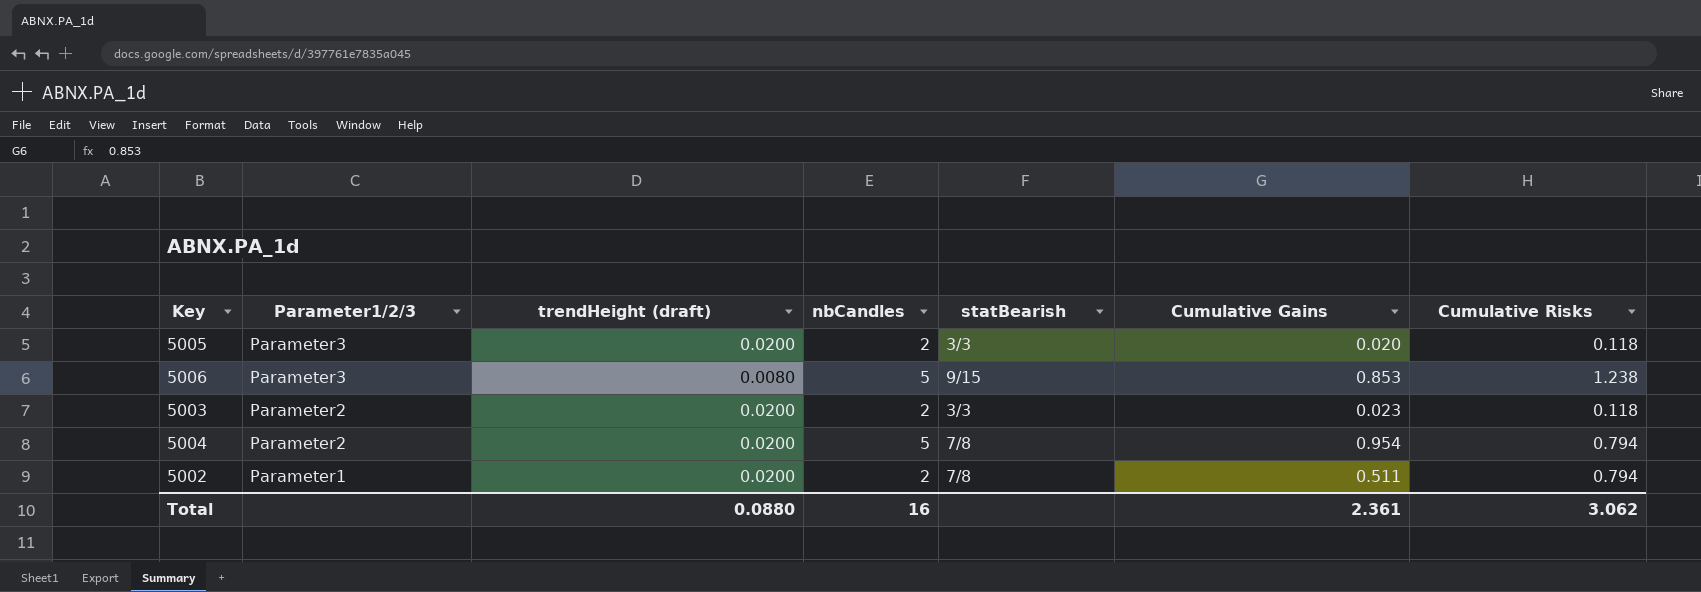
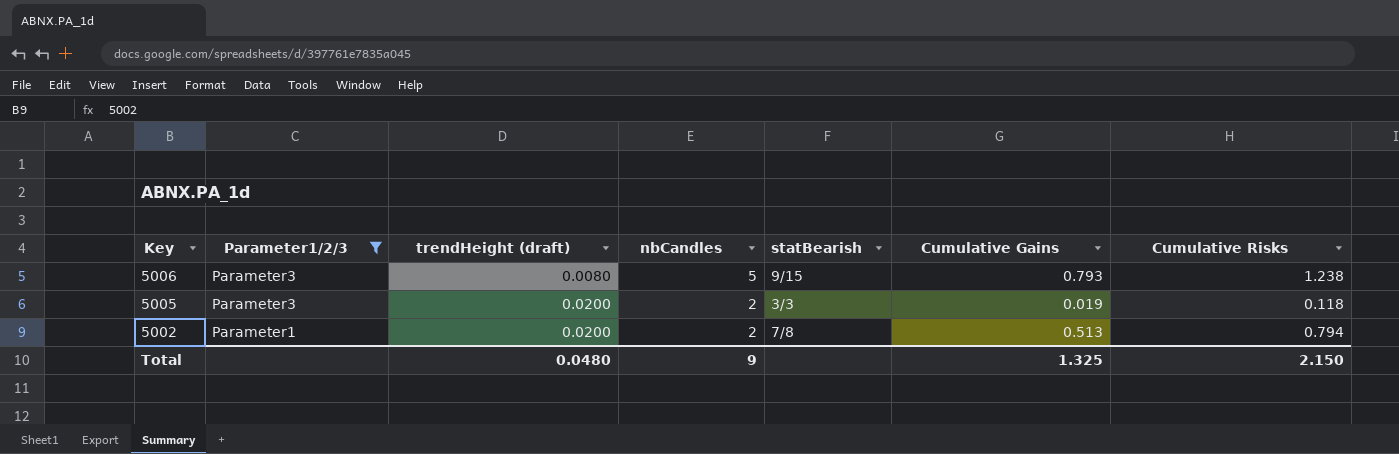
filter: none -> Parameter1/2/3 != Parameter2
row order: Parameter1/2/3 descending -> Key descending
5006 | Cumulative Gains: 0.853 -> 0.793
5005 | Cumulative Gains: 0.020 -> 0.019
5002 | Cumulative Gains: 0.511 -> 0.513
Total | trendHeight (draft): 0.0880 -> 0.0480
Total | nbCandles: 16 -> 9
Total | Cumulative Gains: 2.361 -> 1.325
Total | Cumulative Risks: 3.062 -> 2.150

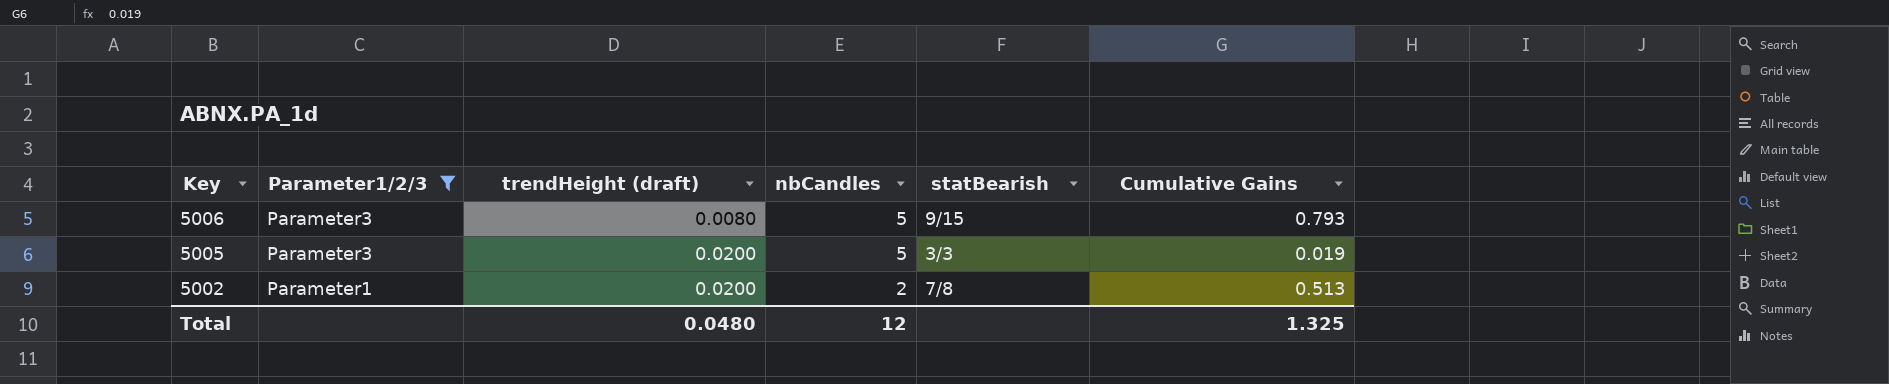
column Cumulative Risks | position: 7 -> none
5005 | nbCandles: 2 -> 5
Total | nbCandles: 9 -> 12

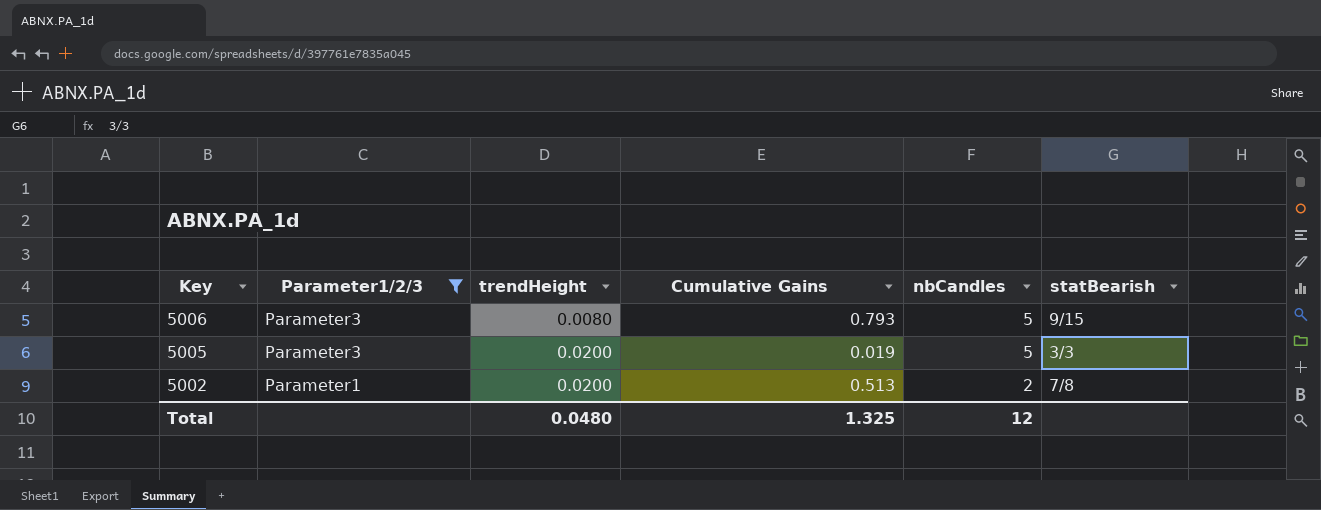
column name: trendHeight (draft) -> trendHeight
column Cumulative Gains | position: 6 -> 4

